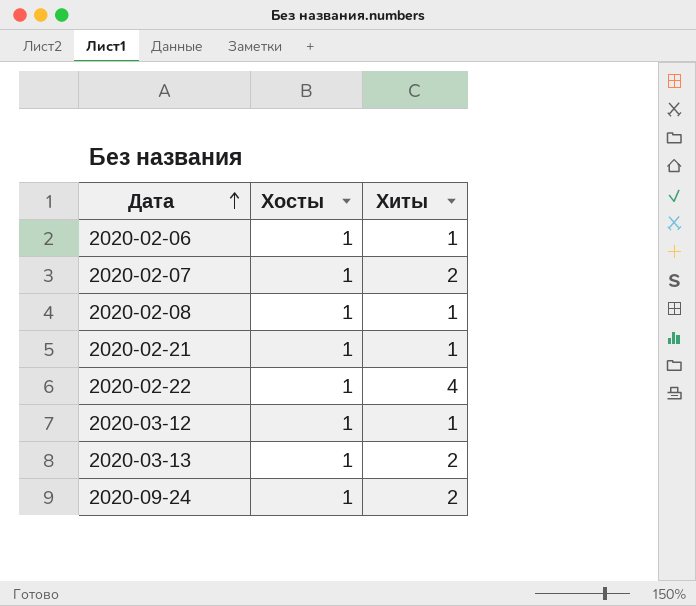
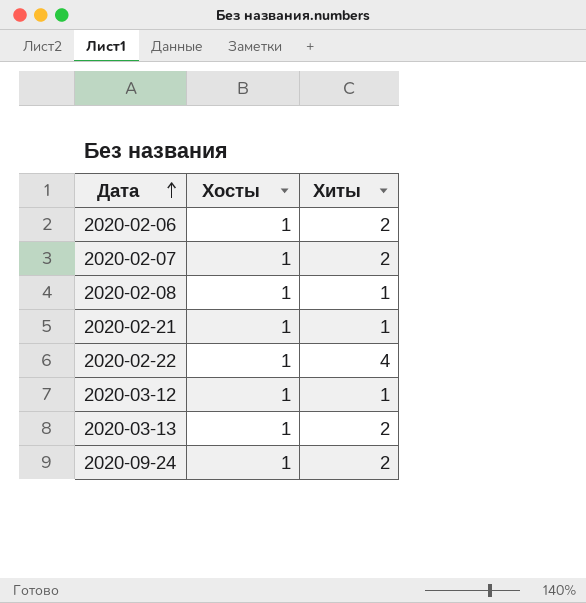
2020-02-06 | Хиты: 1 -> 2

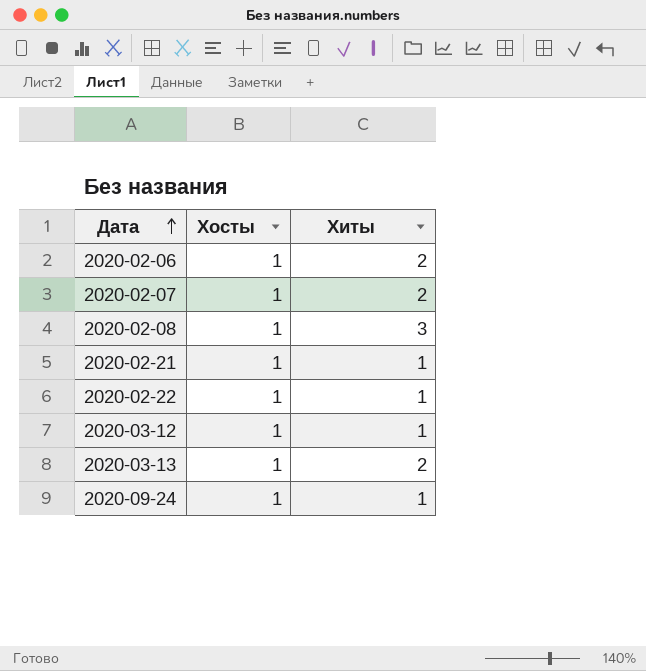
2020-02-08 | Хиты: 1 -> 3
2020-02-22 | Хиты: 4 -> 1
2020-09-24 | Хиты: 2 -> 1

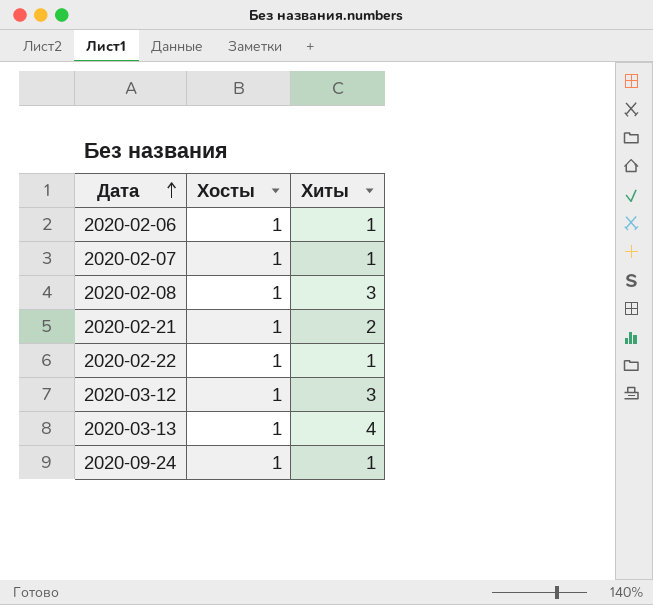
2020-02-06 | Хиты: 2 -> 1
2020-02-07 | Хиты: 2 -> 1
2020-02-21 | Хиты: 1 -> 2
2020-03-12 | Хиты: 1 -> 3
2020-03-13 | Хиты: 2 -> 4

